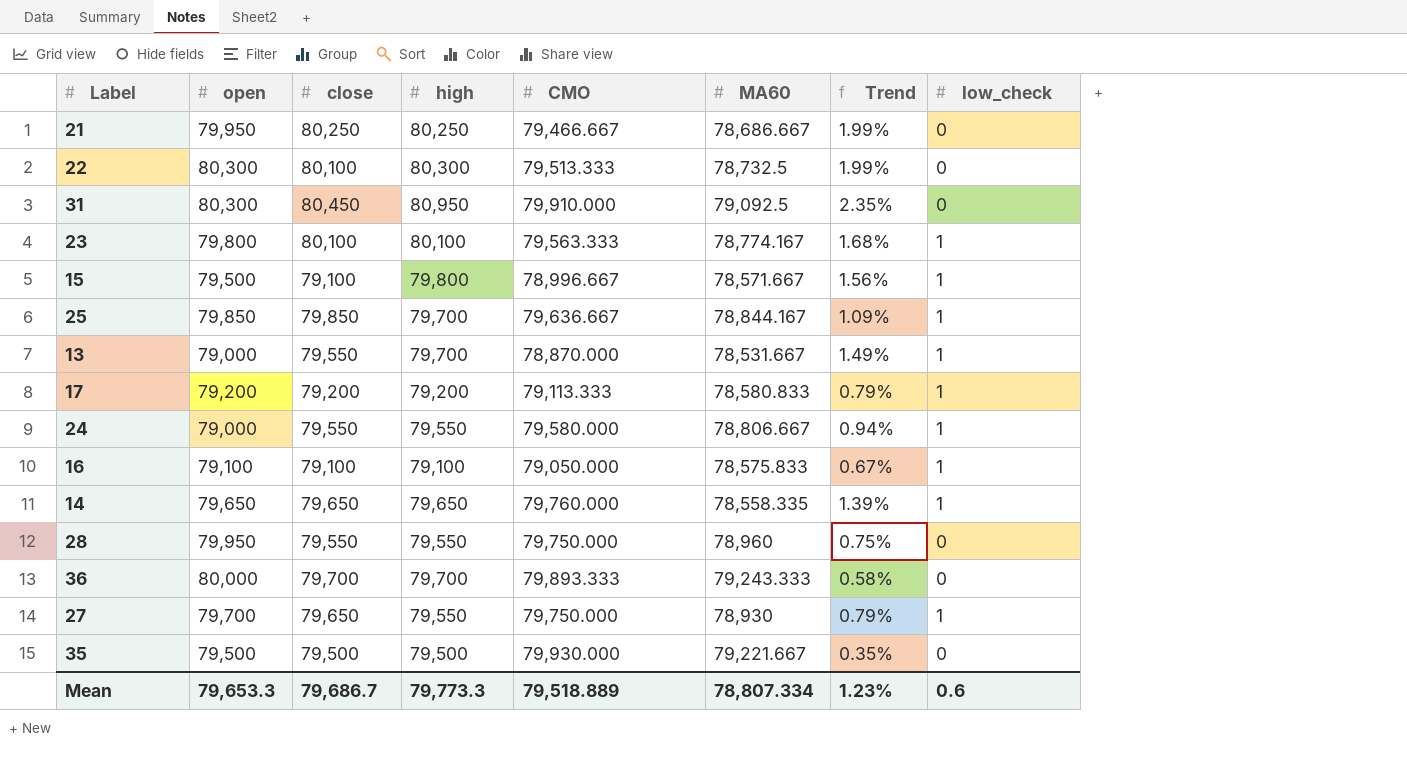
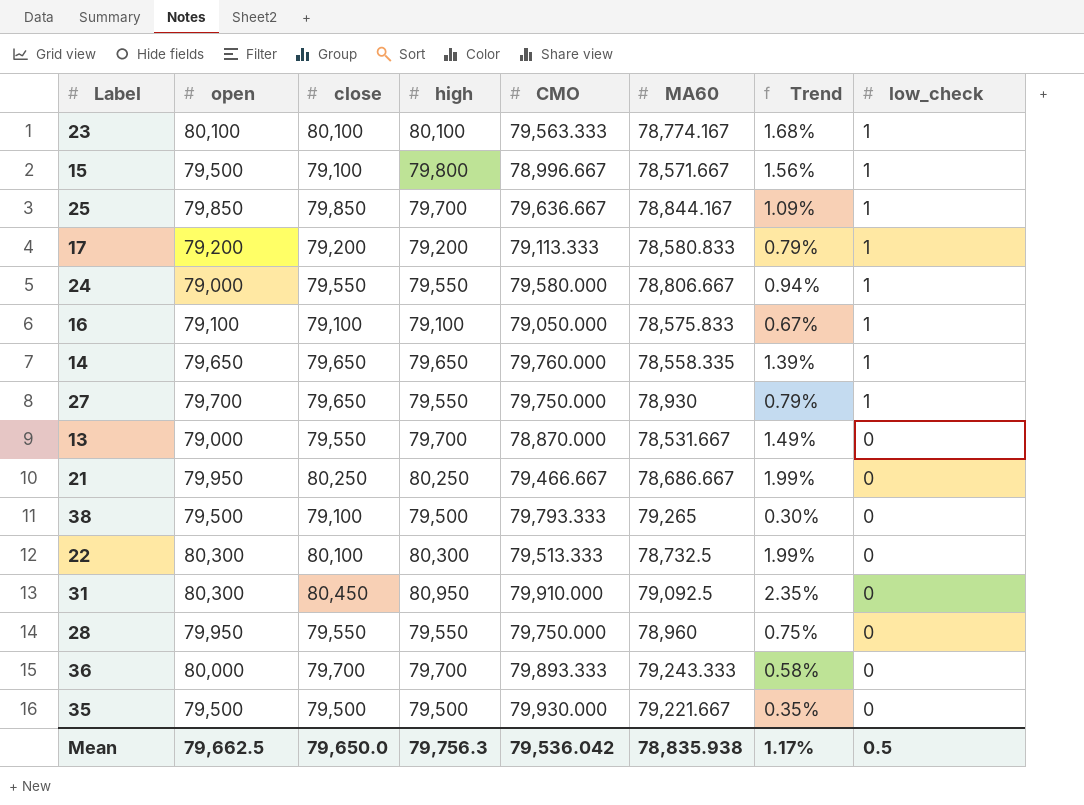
row order: none -> low_check descending
23 | open: 79,800 -> 80,100
13 | low_check: 1 -> 0
row 38: none -> 79,500 | 79,100 | 79,500 | 79,793.333 | 79,265 | 0.30% | 0
Mean | open: 79,653.3 -> 79,662.5
Mean | close: 79,686.7 -> 79,650.0
Mean | high: 79,773.3 -> 79,756.3
Mean | CMO: 79,518.889 -> 79,536.042
Mean | MA60: 78,807.334 -> 78,835.938
Mean | Trend: 1.23% -> 1.17%
Mean | low_check: 0.6 -> 0.5

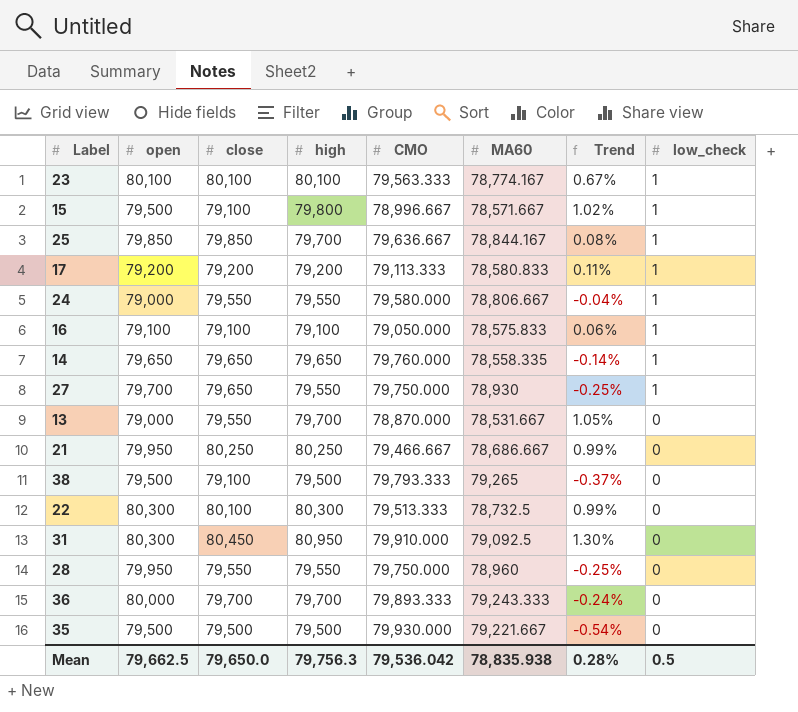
column Trend | formula: ([high] - [MA60]) / [MA60] -> ([high] - [CMO]) / [CMO]
Mean | Trend: 1.17% -> 0.28%

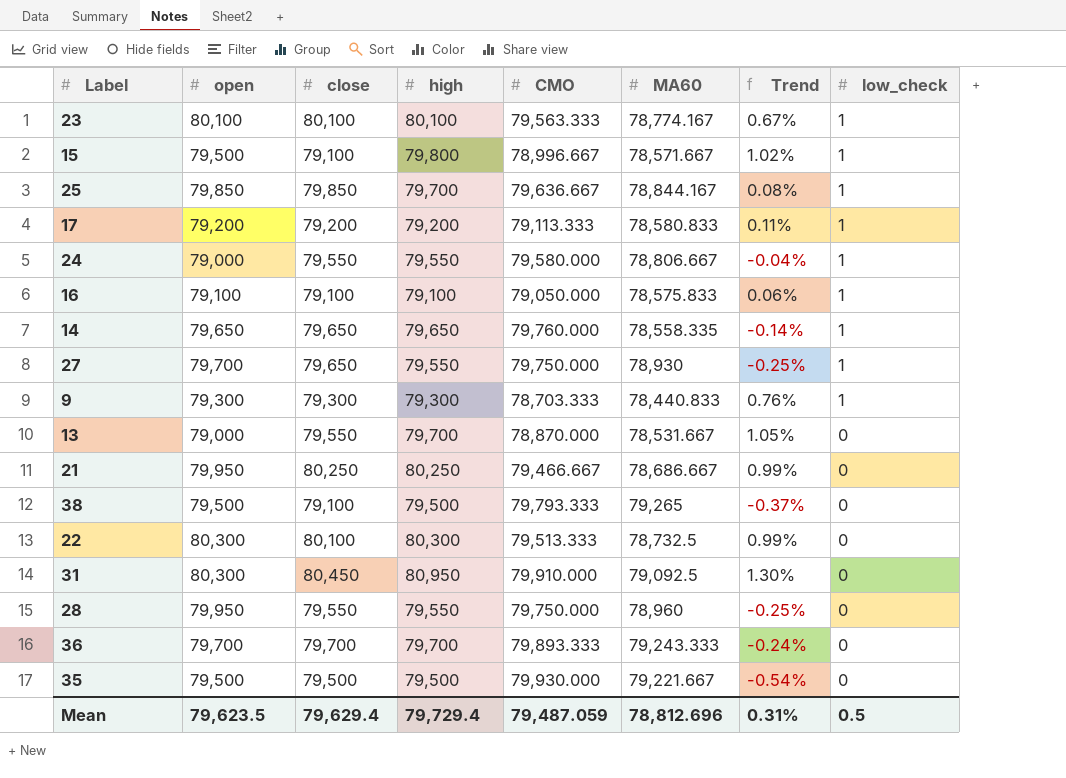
row 9: none -> 79,300 | 79,300 | 79,300 | 78,703.333 | 78,440.833 | 0.76% | 1
36 | open: 80,000 -> 79,700
Mean | open: 79,662.5 -> 79,623.5
Mean | close: 79,650.0 -> 79,629.4
Mean | high: 79,756.3 -> 79,729.4
Mean | CMO: 79,536.042 -> 79,487.059
Mean | MA60: 78,835.938 -> 78,812.696
Mean | Trend: 0.28% -> 0.31%

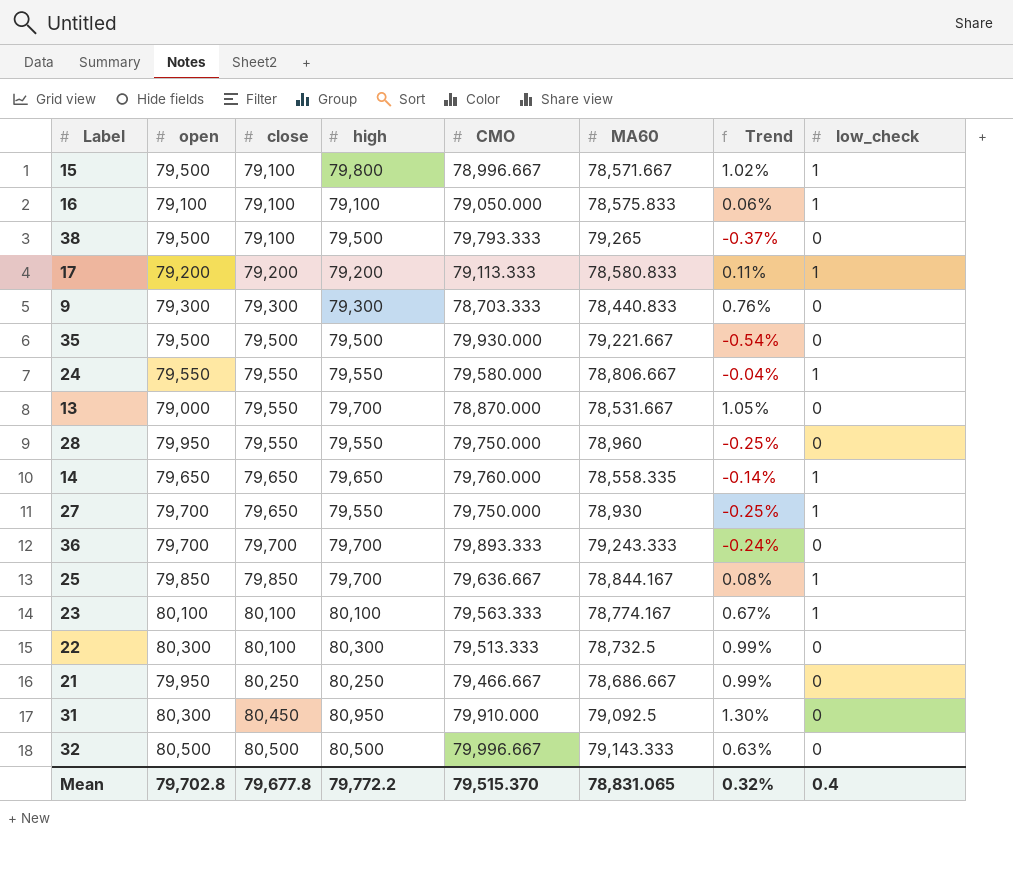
row order: low_check descending -> close ascending
9 | low_check: 1 -> 0
24 | open: 79,000 -> 79,550
row 32: none -> 80,500 | 80,500 | 80,500 | 79,996.667 | 79,143.333 | 0.63% | 0
Mean | open: 79,623.5 -> 79,702.8
Mean | close: 79,629.4 -> 79,677.8
Mean | high: 79,729.4 -> 79,772.2
Mean | CMO: 79,487.059 -> 79,515.370
Mean | MA60: 78,812.696 -> 78,831.065
Mean | Trend: 0.31% -> 0.32%
Mean | low_check: 0.5 -> 0.4

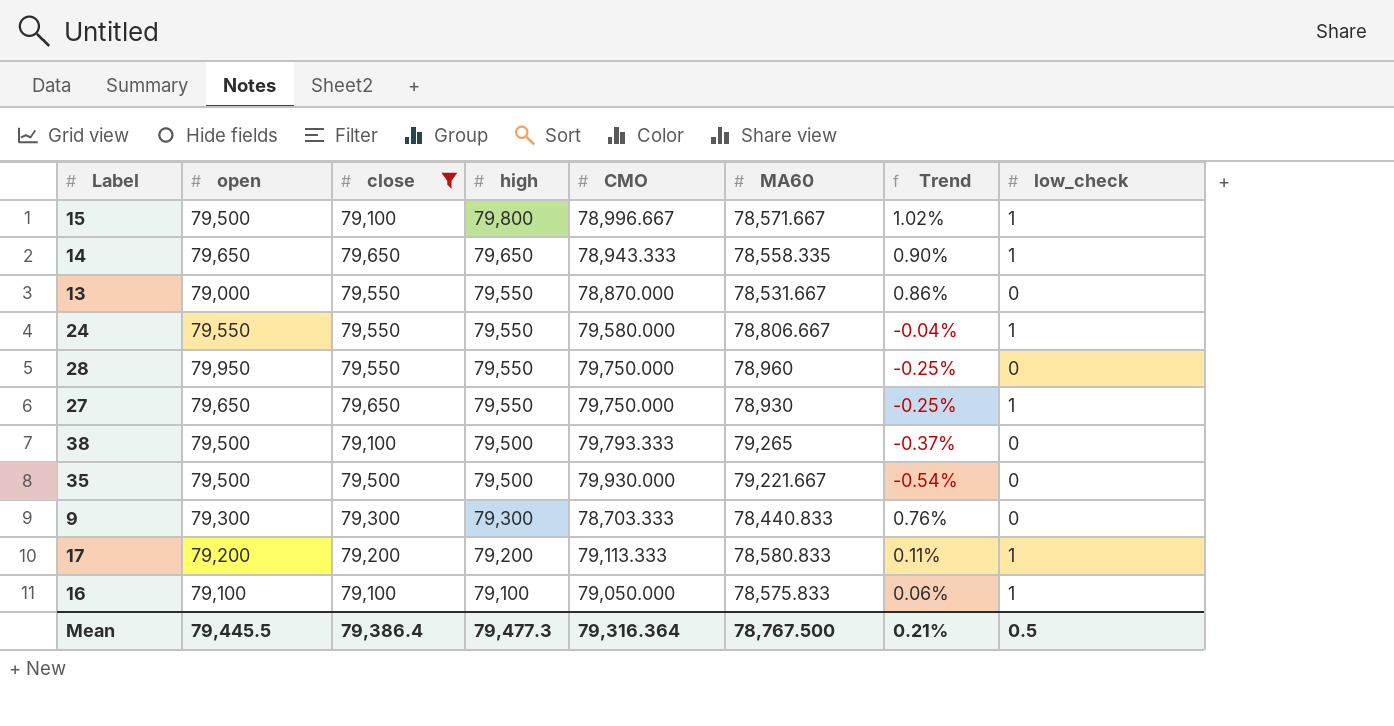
filter: none -> close <= 79,650
row order: close ascending -> high descending
14 | CMO: 79,760.000 -> 78,943.333
14 | Trend: -0.14% -> 0.90%
13 | high: 79,700 -> 79,550
13 | Trend: 1.05% -> 0.86%
27 | open: 79,700 -> 79,650
Mean | open: 79,702.8 -> 79,445.5
Mean | close: 79,677.8 -> 79,386.4
Mean | high: 79,772.2 -> 79,477.3
Mean | CMO: 79,515.370 -> 79,316.364
Mean | MA60: 78,831.065 -> 78,767.500
Mean | Trend: 0.32% -> 0.21%
Mean | low_check: 0.4 -> 0.5

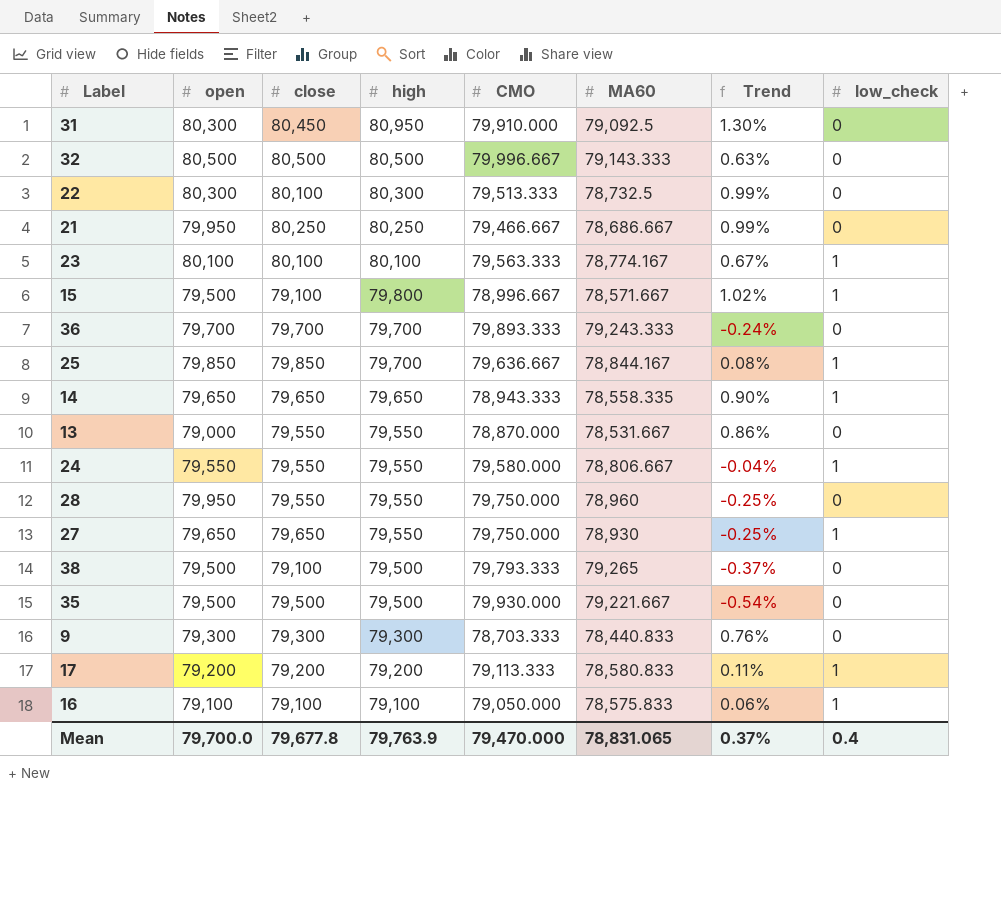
filter: close <= 79,650 -> none
Mean | open: 79,445.5 -> 79,700.0
Mean | close: 79,386.4 -> 79,677.8
Mean | high: 79,477.3 -> 79,763.9
Mean | CMO: 79,316.364 -> 79,470.000
Mean | MA60: 78,767.500 -> 78,831.065
Mean | Trend: 0.21% -> 0.37%
Mean | low_check: 0.5 -> 0.4

